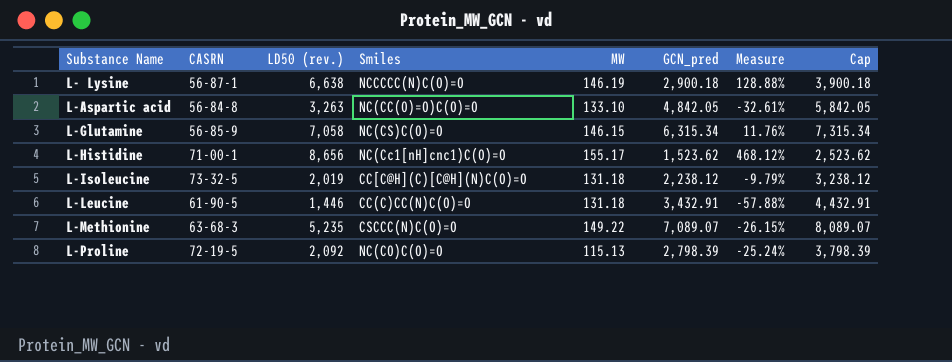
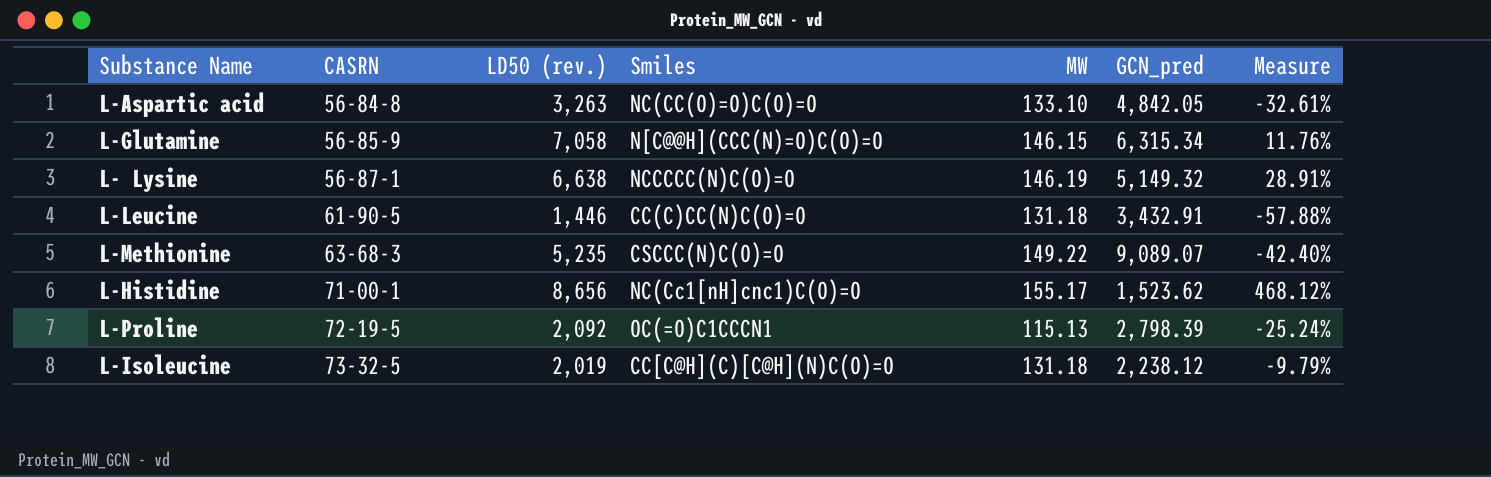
row order: Substance Name ascending -> CASRN ascending
column Cap | formula: [GCN_pred] + 1000 -> none
L-Glutamine | Smiles: NC(CS)C(O)=O -> N[C@@H](CCC(N)=O)C(O)=O
L- Lysine | GCN_pred: 2,900.18 -> 5,149.32
L- Lysine | Measure: 128.88% -> 28.91%
L-Methionine | GCN_pred: 7,089.07 -> 9,089.07
L-Methionine | Measure: -26.15% -> -42.40%
L-Proline | Smiles: NC(CO)C(O)=O -> OC(=O)C1CCCN1

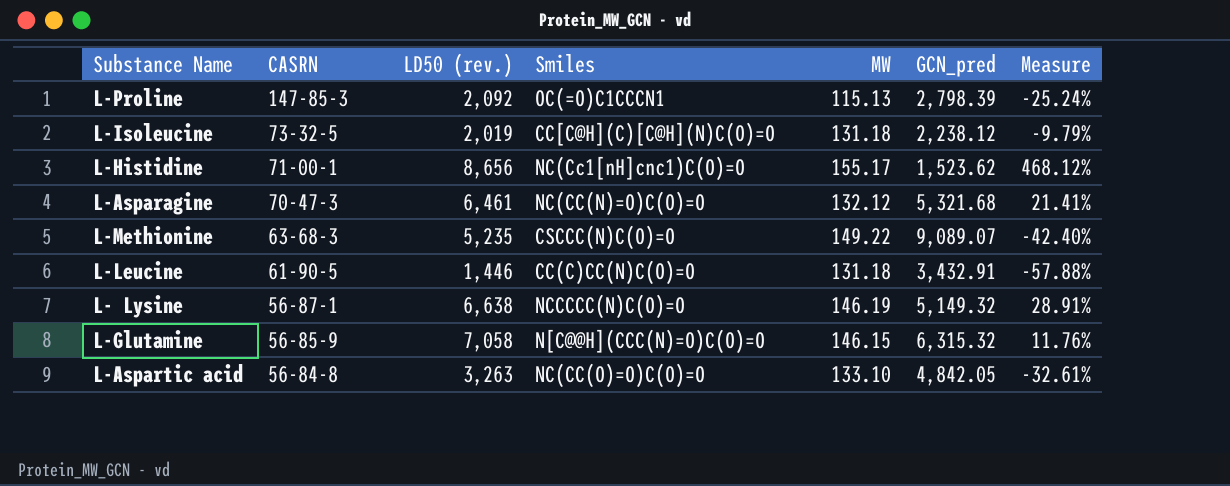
row order: CASRN ascending -> CASRN descending
L-Proline | CASRN: 72-19-5 -> 147-85-3
row L-Asparagine: none -> 70-47-3 | 6,461 | NC(CC(N)=O)C(O)=O | 132.12 | 5,321.68 | 21.41%
L-Glutamine | GCN_pred: 6,315.34 -> 6,315.32

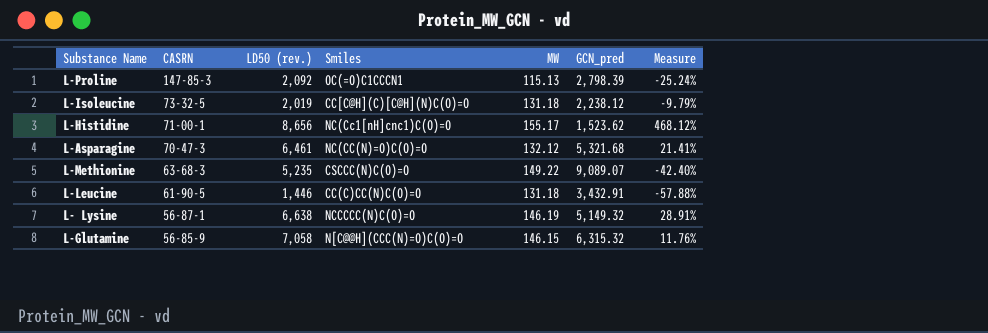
row L-Aspartic acid: 56-84-8 | 3,263 | NC(CC(O)=O)C(O)=O | 133.10 | 4,842.05 | -32.61% -> none

